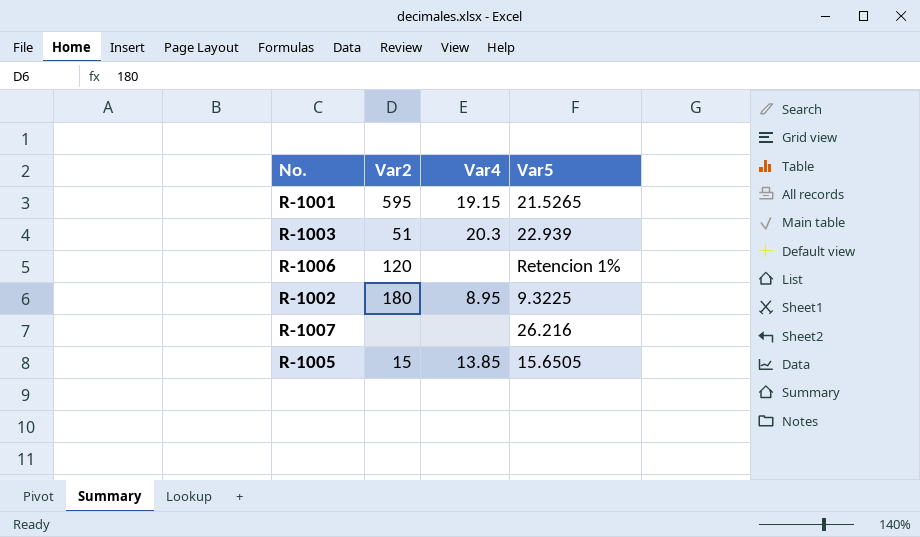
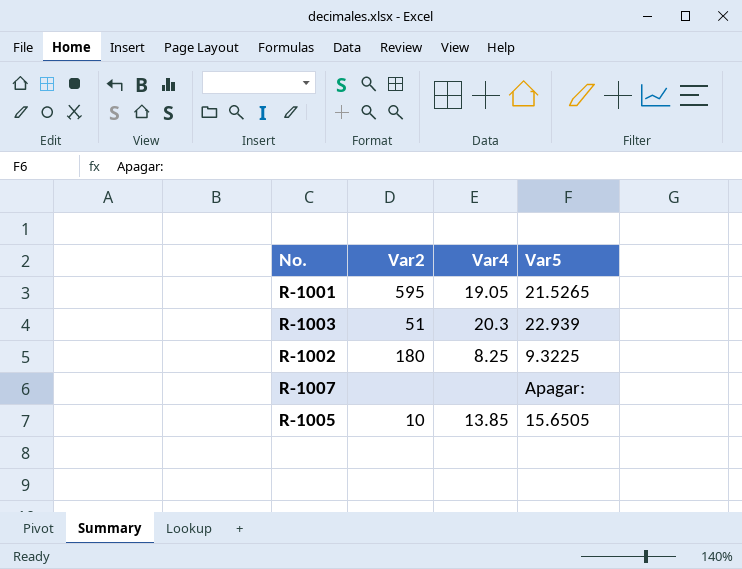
row R-1006: 120 | none | Retencion 1% -> none
R-1001 | Var4: 19.15 -> 19.05
R-1002 | Var4: 8.95 -> 8.25
R-1007 | Var5: 26.216 -> Apagar:
R-1005 | Var2: 15 -> 10

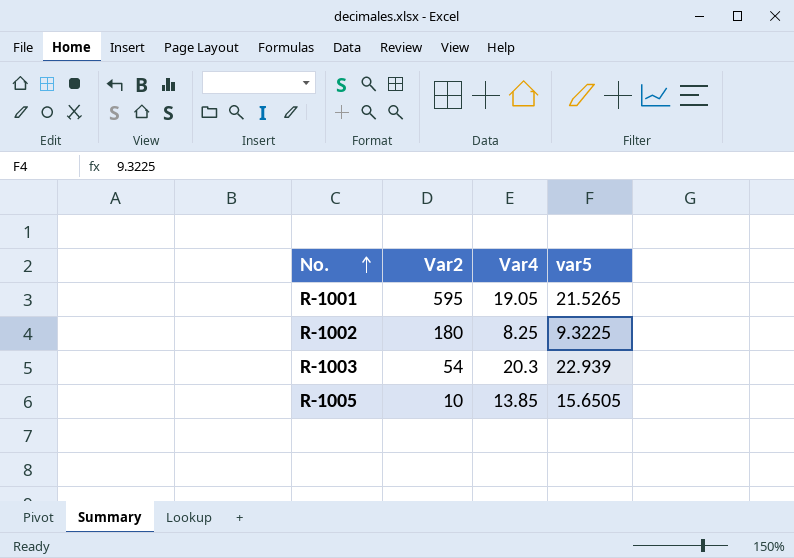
row order: none -> No. ascending
column name: Var5 -> var5
row R-1007: none | none | Apagar: -> none
R-1003 | Var2: 51 -> 54

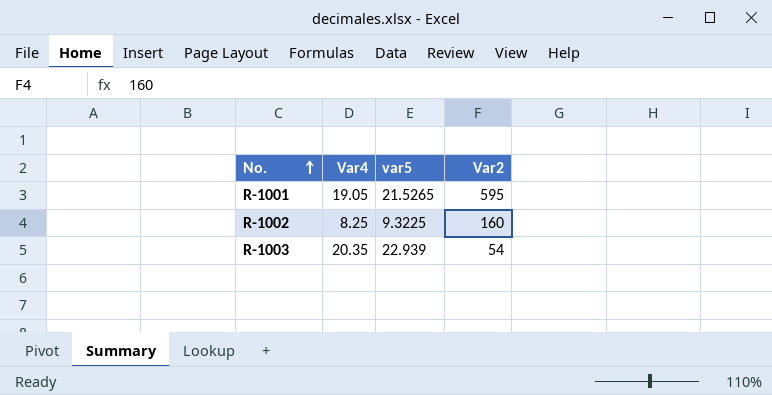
column Var2 | position: 2 -> 4
row R-1005: 10 | 13.85 | 15.6505 -> none
R-1002 | Var2: 180 -> 160
R-1003 | Var4: 20.3 -> 20.35

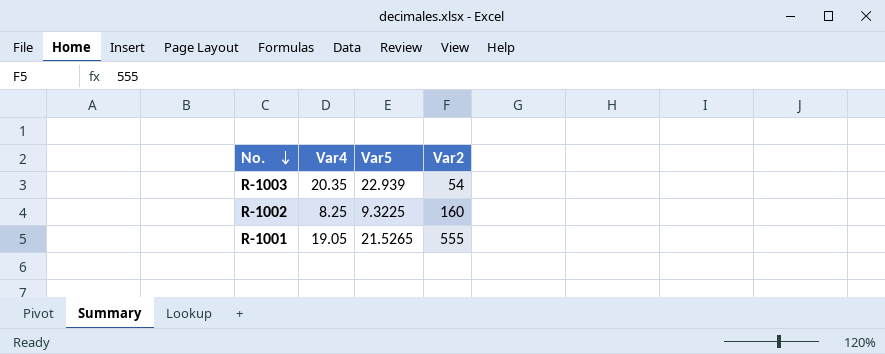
row order: No. ascending -> No. descending
column name: var5 -> Var5
R-1001 | Var2: 595 -> 555

